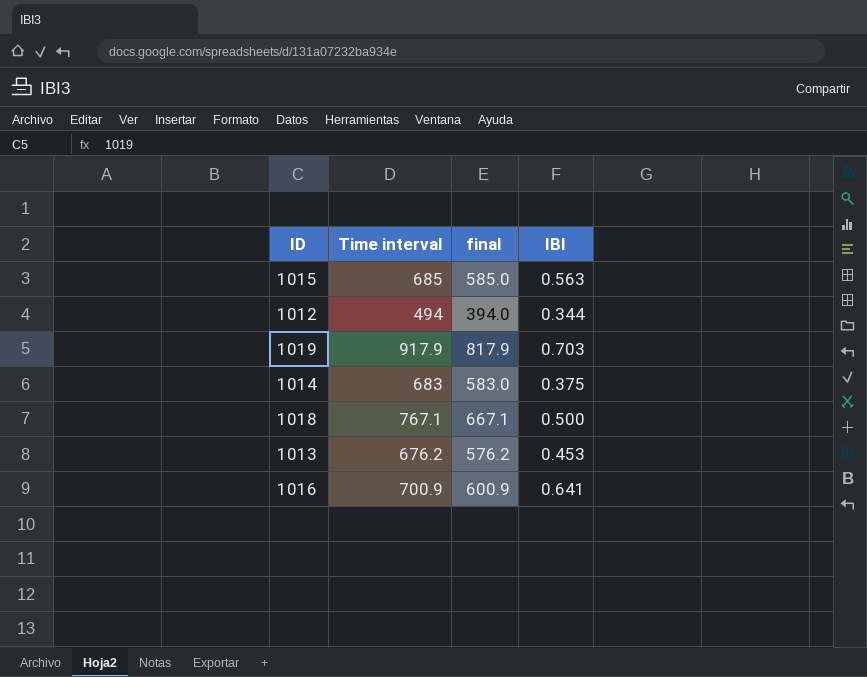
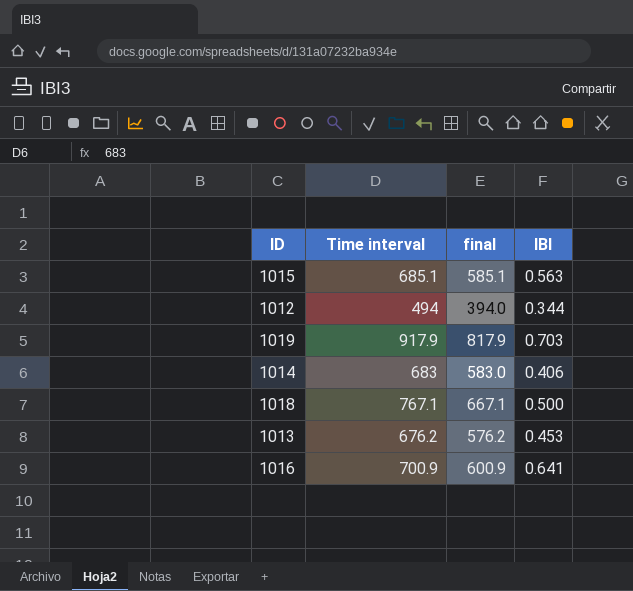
1015 | Time interval: 685 -> 685.1
1015 | final: 585.0 -> 585.1
1014 | IBI: 0.375 -> 0.406

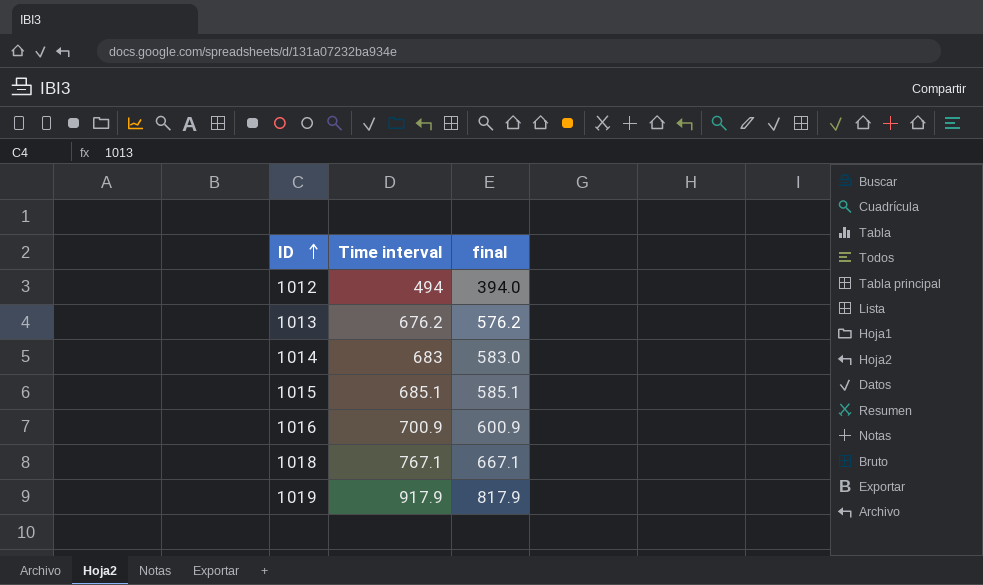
row order: none -> ID ascending
column IBI | position: 4 -> none

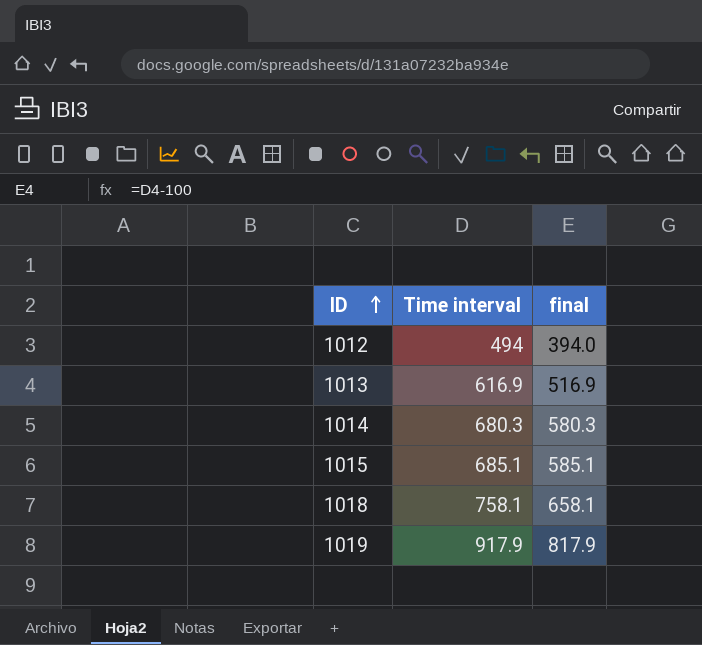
row 1016: 700.9 | 600.9 -> none
1013 | Time interval: 676.2 -> 616.9
1013 | final: 576.2 -> 516.9
1014 | Time interval: 683 -> 680.3
1014 | final: 583.0 -> 580.3
1018 | Time interval: 767.1 -> 758.1
1018 | final: 667.1 -> 658.1

